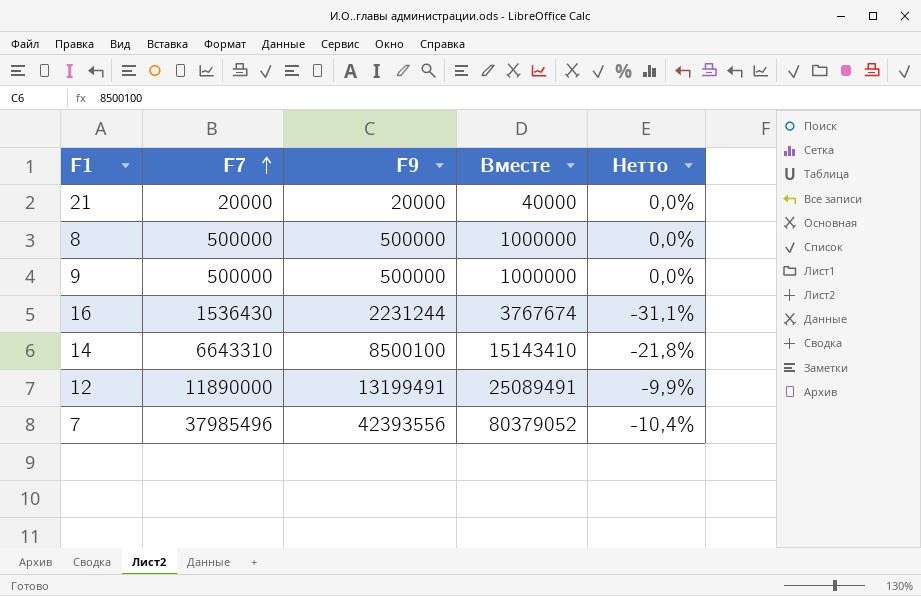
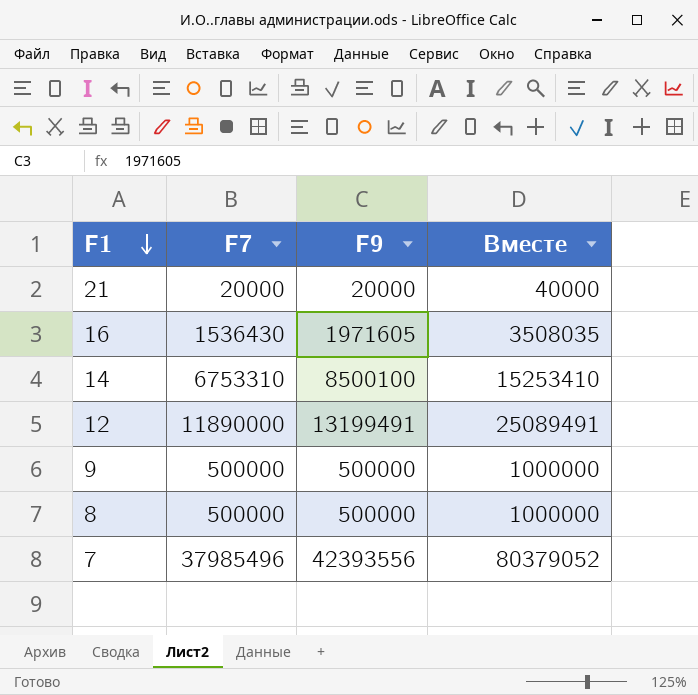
row order: F7 ascending -> F1 descending
column Нетто | formula: ([F7] - [F9]) / [F9] -> none
16 | F9: 2231244 -> 1971605
16 | Вместе: 3767674 -> 3508035
14 | F7: 6643310 -> 6753310
14 | Вместе: 15143410 -> 15253410

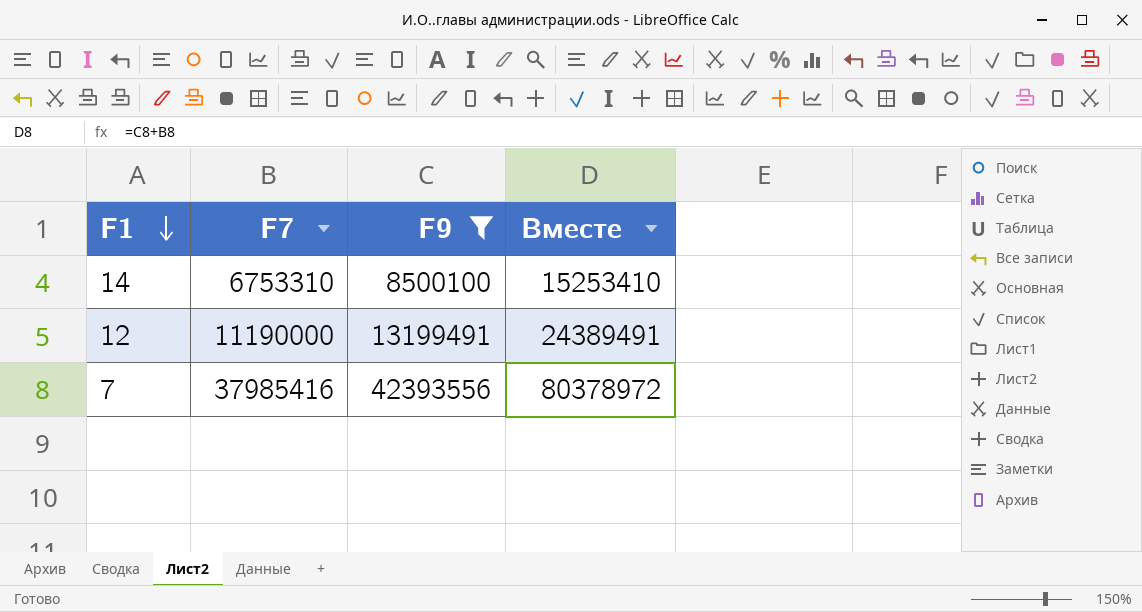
filter: none -> F9 >= 8500100
12 | F7: 11890000 -> 11190000
12 | Вместе: 25089491 -> 24389491
7 | F7: 37985496 -> 37985416
7 | Вместе: 80379052 -> 80378972

